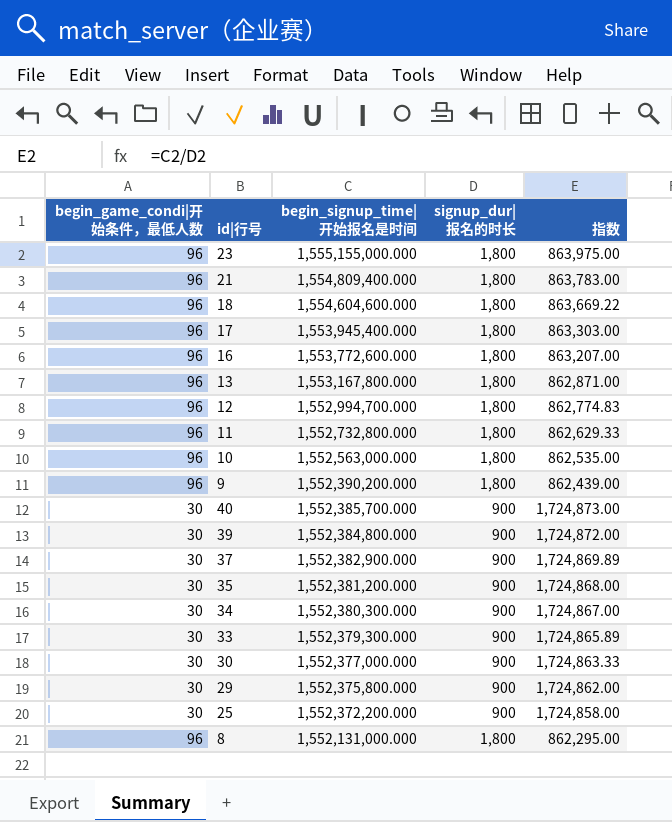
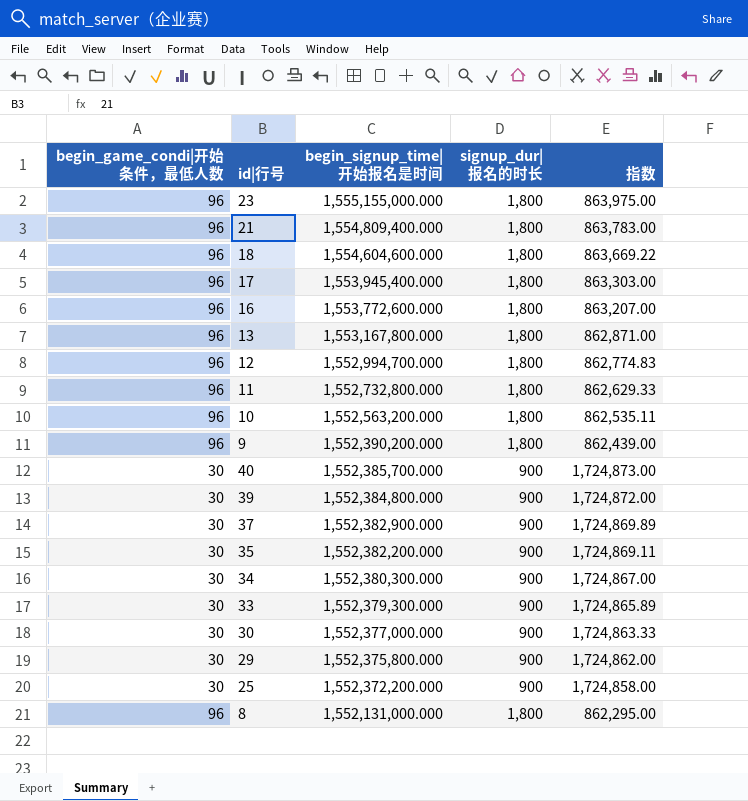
10 | begin_signup_time|开始报名是时间: 1,552,563,000.000 -> 1,552,563,200.000
10 | 指数: 862,535.00 -> 862,535.11
35 | begin_signup_time|开始报名是时间: 1,552,381,200.000 -> 1,552,382,200.000
35 | 指数: 1,724,868.00 -> 1,724,869.11

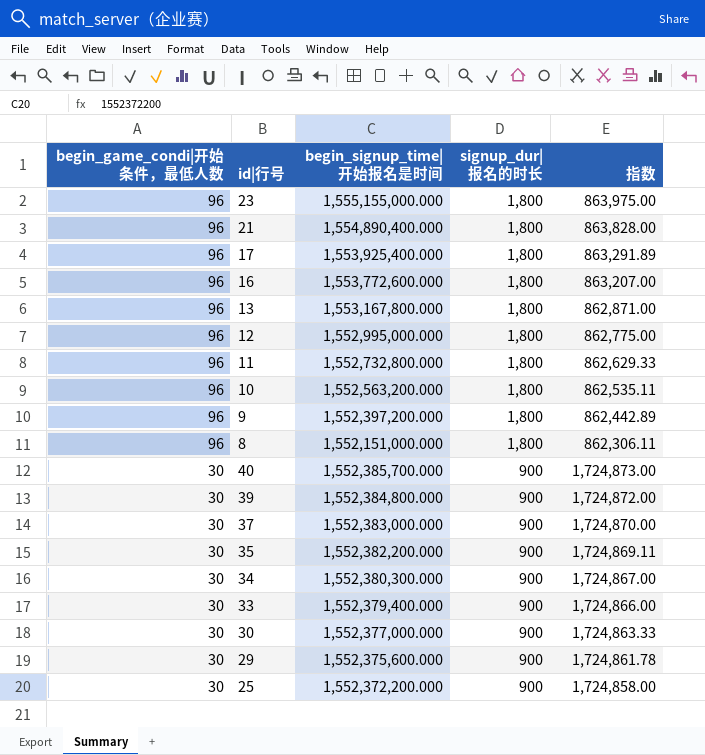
row order: begin_signup_time|开始报名是时间 descending -> begin_game_condi|开始条件，最低人数 descending
row 18: 96 | 1,554,604,600.000 | 1,800 | 863,669.22 -> none
21 | begin_signup_time|开始报名是时间: 1,554,809,400.000 -> 1,554,890,400.000
21 | 指数: 863,783.00 -> 863,828.00
17 | begin_signup_time|开始报名是时间: 1,553,945,400.000 -> 1,553,925,400.000
17 | 指数: 863,303.00 -> 863,291.89
12 | begin_signup_time|开始报名是时间: 1,552,994,700.000 -> 1,552,995,000.000
12 | 指数: 862,774.83 -> 862,775.00
9 | begin_signup_time|开始报名是时间: 1,552,390,200.000 -> 1,552,397,200.000
9 | 指数: 862,439.00 -> 862,442.89
8 | begin_signup_time|开始报名是时间: 1,552,131,000.000 -> 1,552,151,000.000
8 | 指数: 862,295.00 -> 862,306.11
37 | begin_signup_time|开始报名是时间: 1,552,382,900.000 -> 1,552,383,000.000
37 | 指数: 1,724,869.89 -> 1,724,870.00
33 | begin_signup_time|开始报名是时间: 1,552,379,300.000 -> 1,552,379,400.000
33 | 指数: 1,724,865.89 -> 1,724,866.00
29 | begin_signup_time|开始报名是时间: 1,552,375,800.000 -> 1,552,375,600.000
29 | 指数: 1,724,862.00 -> 1,724,861.78

